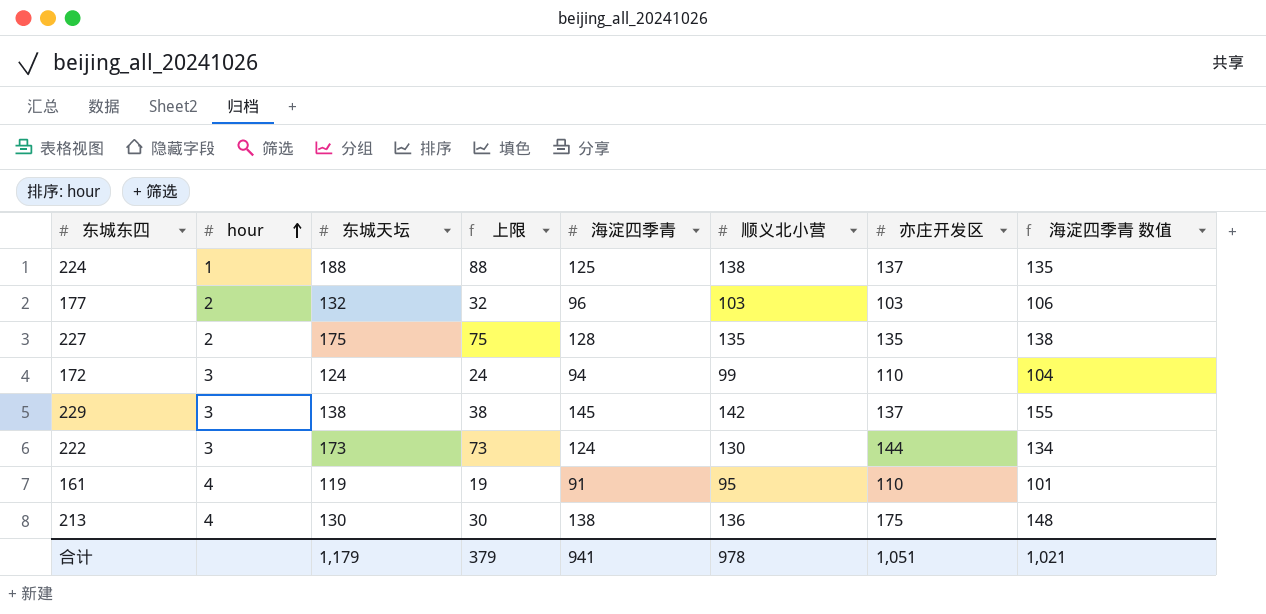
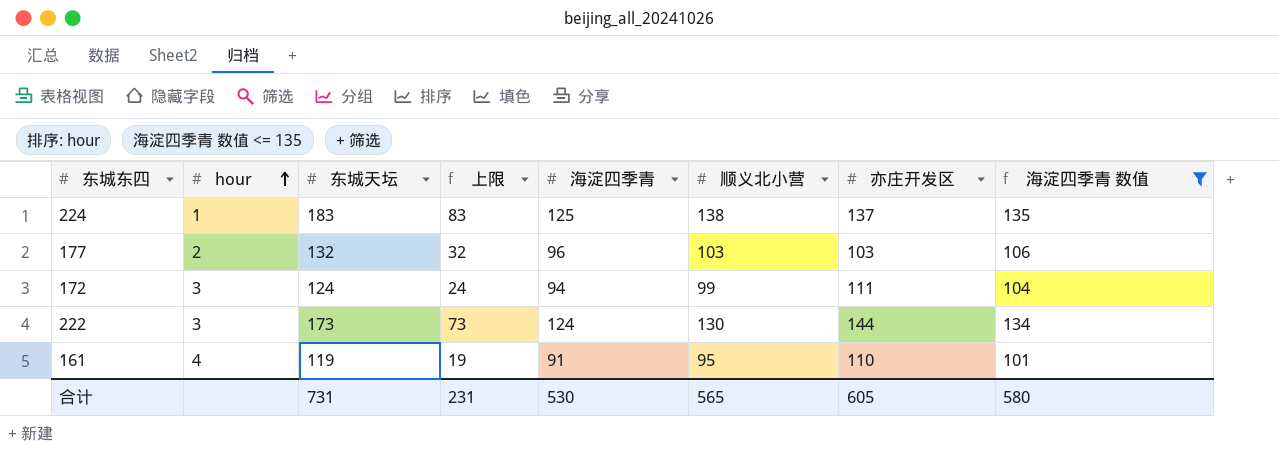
filter: none -> 海淀四季青 数值 <= 135
224 | 东城天坛: 188 -> 183
224 | 上限: 88 -> 83
172 | 亦庄开发区: 110 -> 111
合计 | 东城天坛: 1,179 -> 731
合计 | 上限: 379 -> 231
合计 | 海淀四季青: 941 -> 530
合计 | 顺义北小营: 978 -> 565
合计 | 亦庄开发区: 1,051 -> 605
合计 | 海淀四季青 数值: 1,021 -> 580

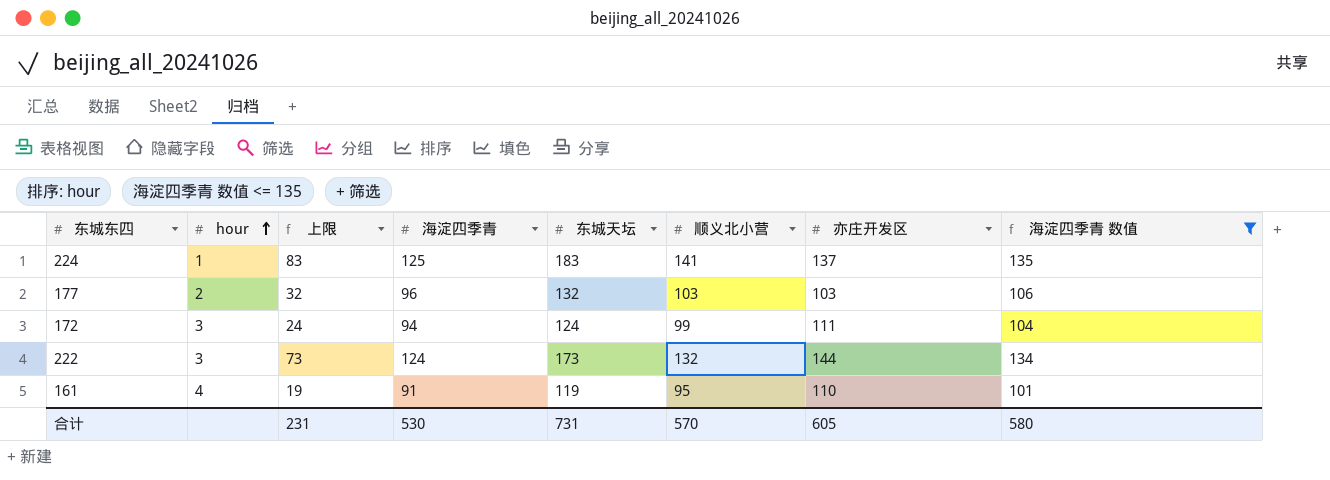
column 东城天坛 | position: 3 -> 5
224 | 顺义北小营: 138 -> 141
222 | 顺义北小营: 130 -> 132
合计 | 顺义北小营: 565 -> 570

